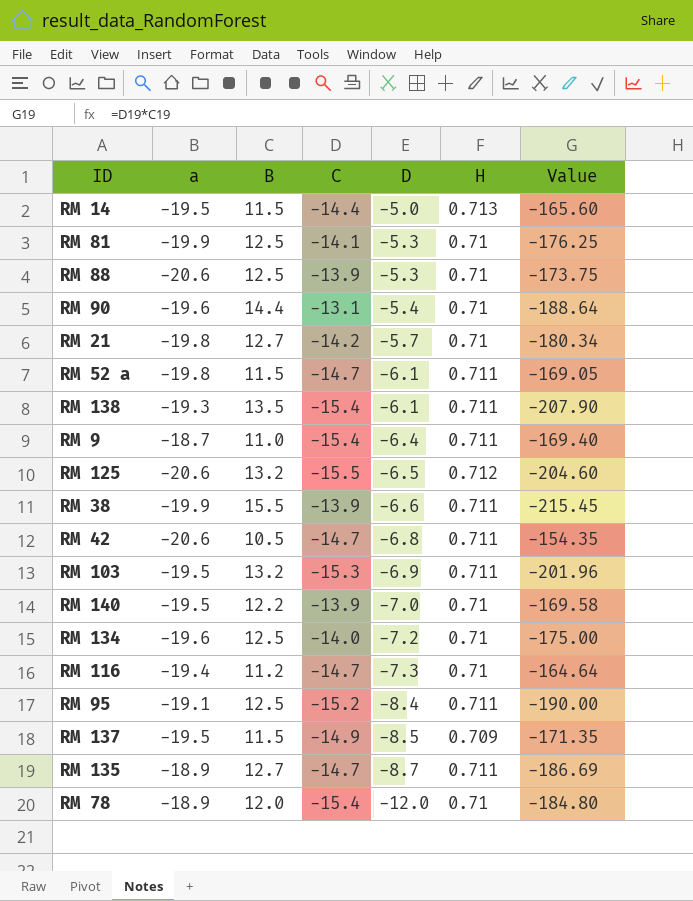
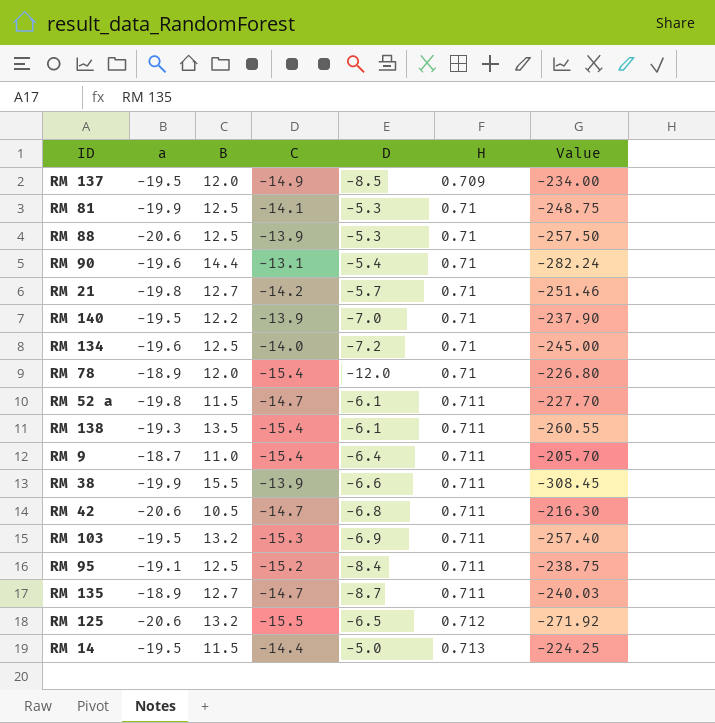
row order: D descending -> H ascending
column Value | formula: [B] * [C] -> [a] * [B]
row RM 116: -19.4 | 11.2 | -14.7 | -7.3 | 0.71 | -164.64 -> none
RM 137 | B: 11.5 -> 12.0

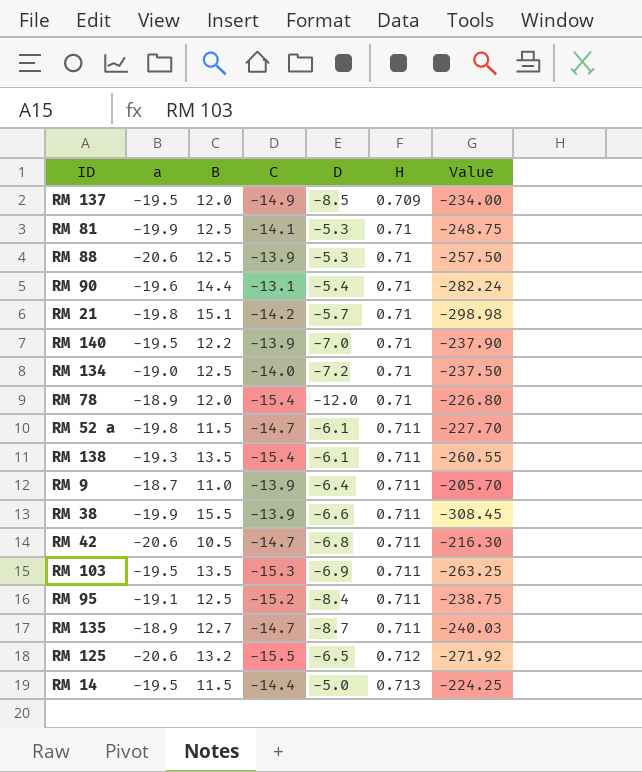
RM 21 | B: 12.7 -> 15.1
RM 21 | Value: -251.46 -> -298.98
RM 134 | a: -19.6 -> -19.0
RM 134 | Value: -245.00 -> -237.50
RM 9 | C: -15.4 -> -13.9
RM 103 | B: 13.2 -> 13.5
RM 103 | Value: -257.40 -> -263.25

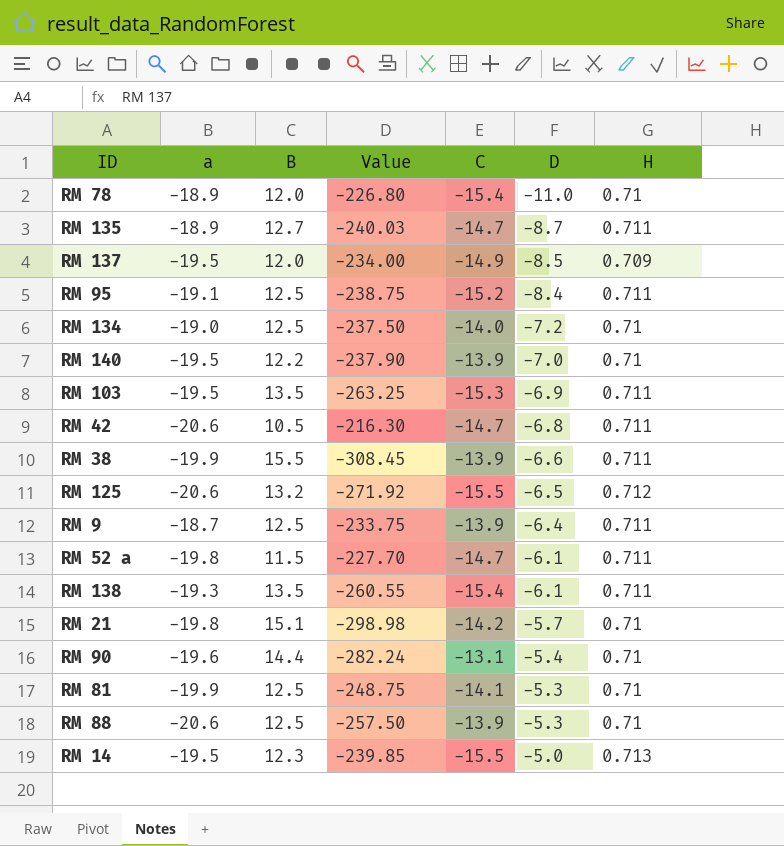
row order: H ascending -> D ascending
column Value | position: 7 -> 4
RM 78 | D: -12.0 -> -11.0
RM 9 | B: 11.0 -> 12.5
RM 9 | Value: -205.70 -> -233.75
RM 14 | B: 11.5 -> 12.3
RM 14 | Value: -224.25 -> -239.85
RM 14 | C: -14.4 -> -15.5

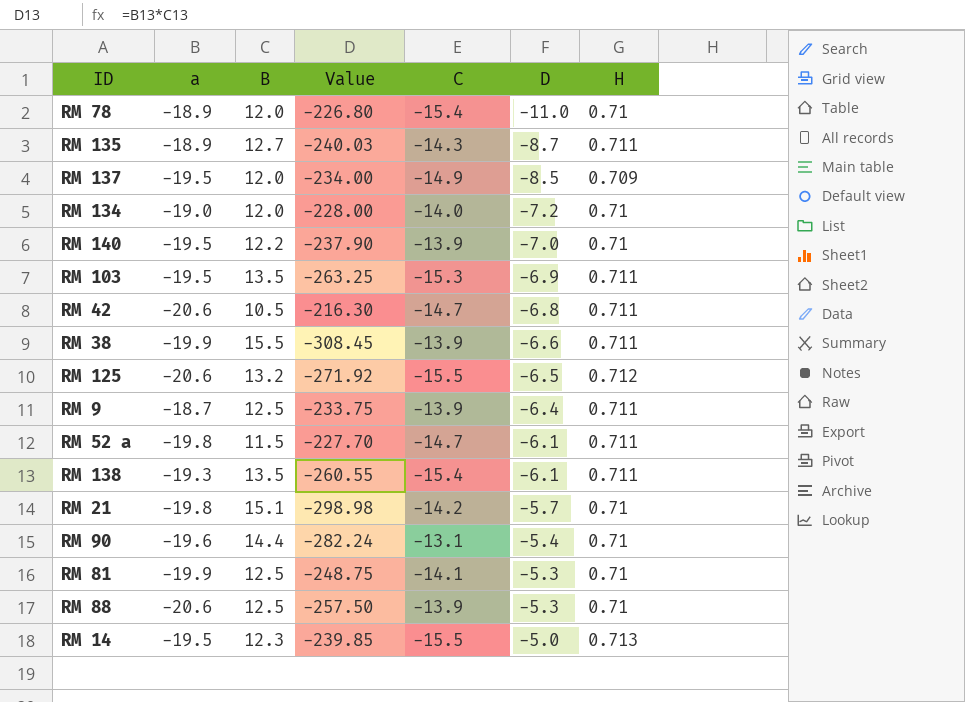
row RM 95: -19.1 | 12.5 | -238.75 | -15.2 | -8.4 | 0.711 -> none
RM 135 | C: -14.7 -> -14.3
RM 134 | B: 12.5 -> 12.0
RM 134 | Value: -237.50 -> -228.00

